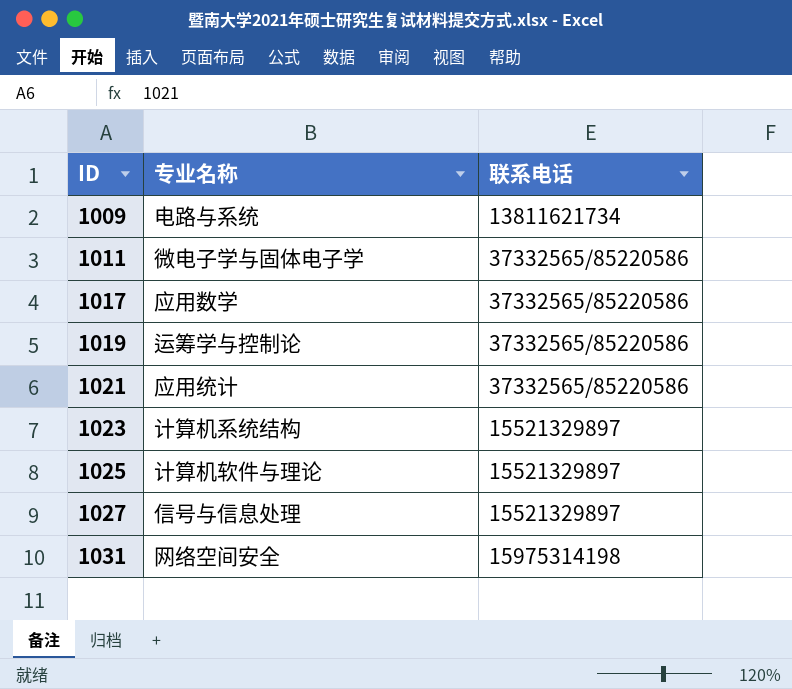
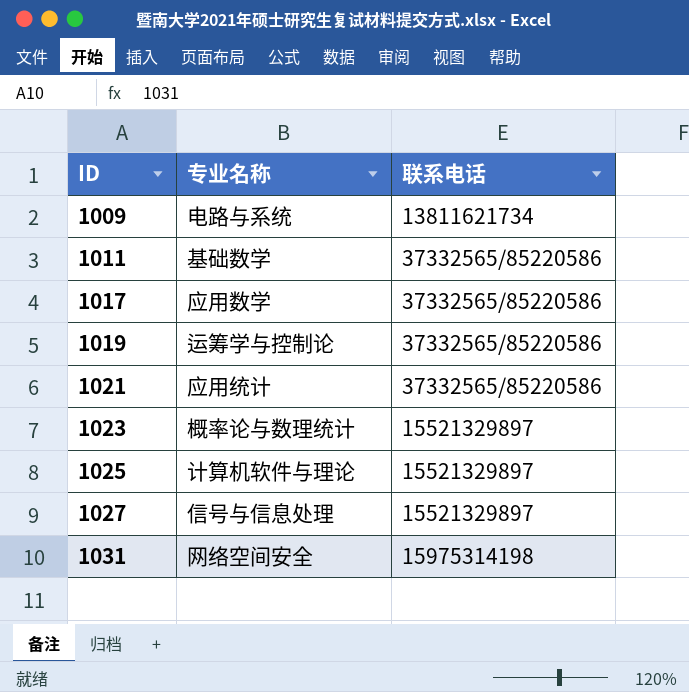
1011 | 专业名称: 微电子学与固体电子学 -> 基础数学
1023 | 专业名称: 计算机系统结构 -> 概率论与数理统计

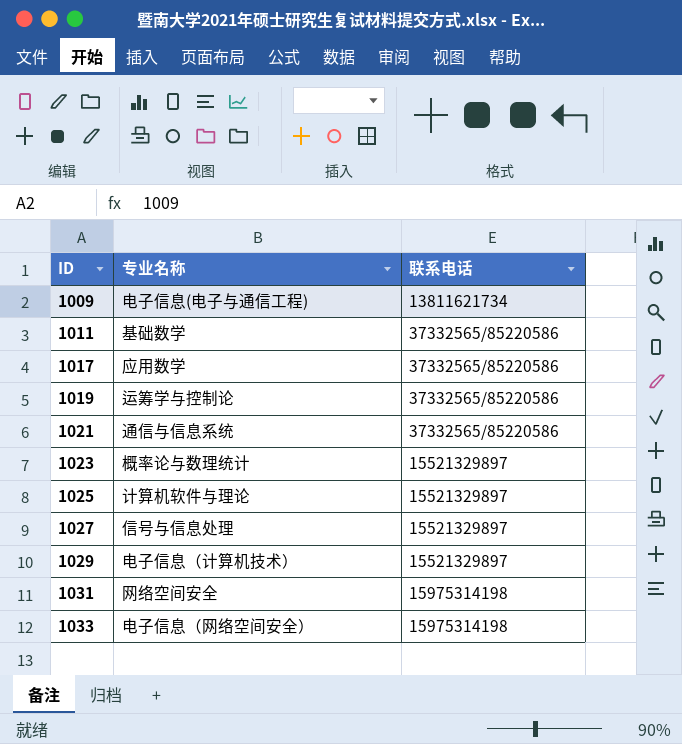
1009 | 专业名称: 电路与系统 -> 电子信息(电子与通信工程)
1021 | 专业名称: 应用统计 -> 通信与信息系统
row 1029: none -> 电子信息（计算机技术） | 15521329897
row 1033: none -> 电子信息（网络空间安全） | 15975314198

